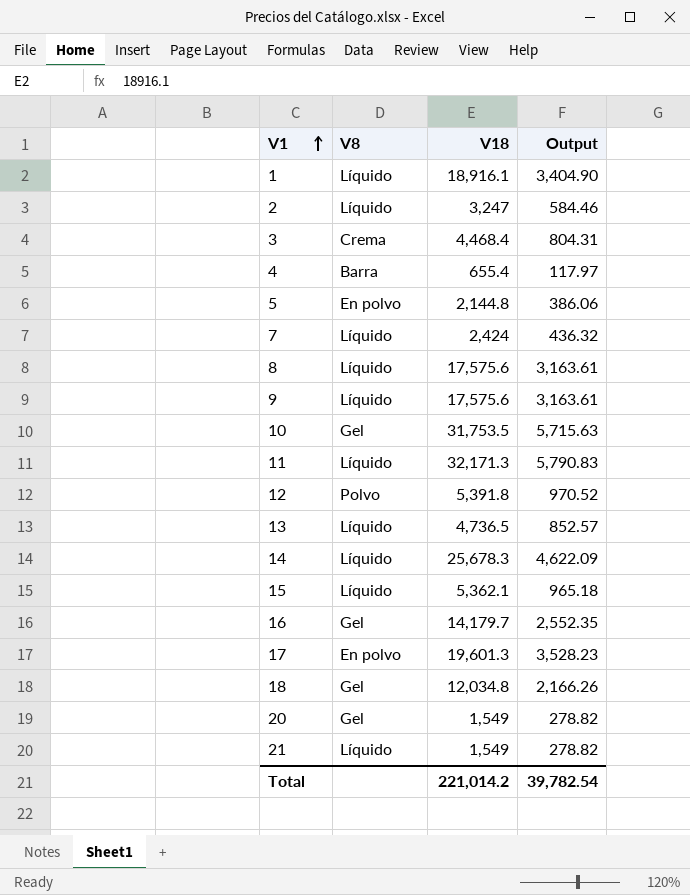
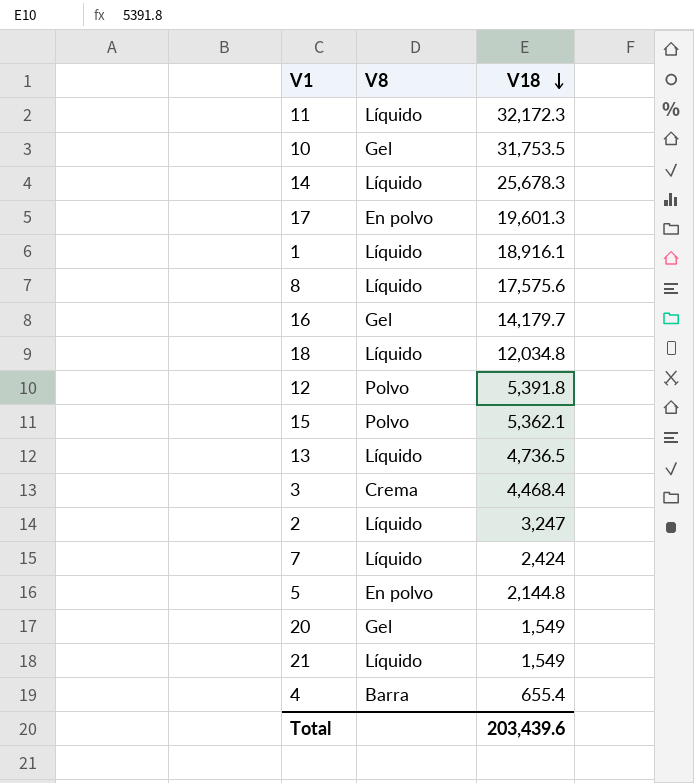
row order: V1 ascending -> V18 descending
column Output | formula: [V18] * 0.18 -> none
row 9: Líquido | 17,575.6 | 3,163.61 -> none
11 | V18: 32,171.3 -> 32,172.3
18 | V8: Gel -> Líquido
15 | V8: Líquido -> Polvo
Total | V18: 221,014.2 -> 203,439.6

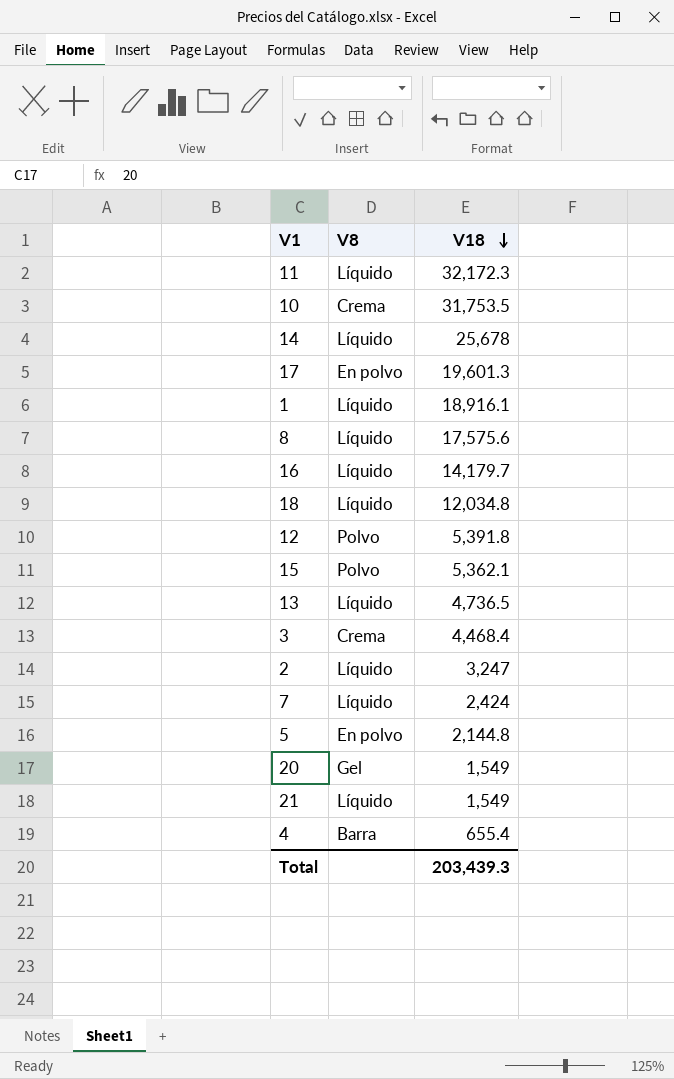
10 | V8: Gel -> Crema
14 | V18: 25,678.3 -> 25,678
16 | V8: Gel -> Líquido
Total | V18: 203,439.6 -> 203,439.3

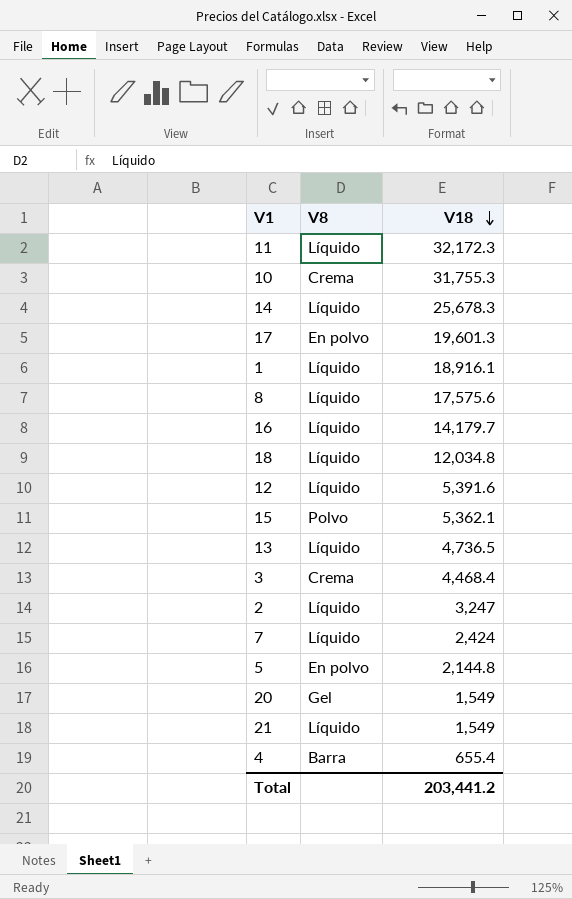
10 | V18: 31,753.5 -> 31,755.3
14 | V18: 25,678 -> 25,678.3
12 | V8: Polvo -> Líquido
12 | V18: 5,391.8 -> 5,391.6
Total | V18: 203,439.3 -> 203,441.2

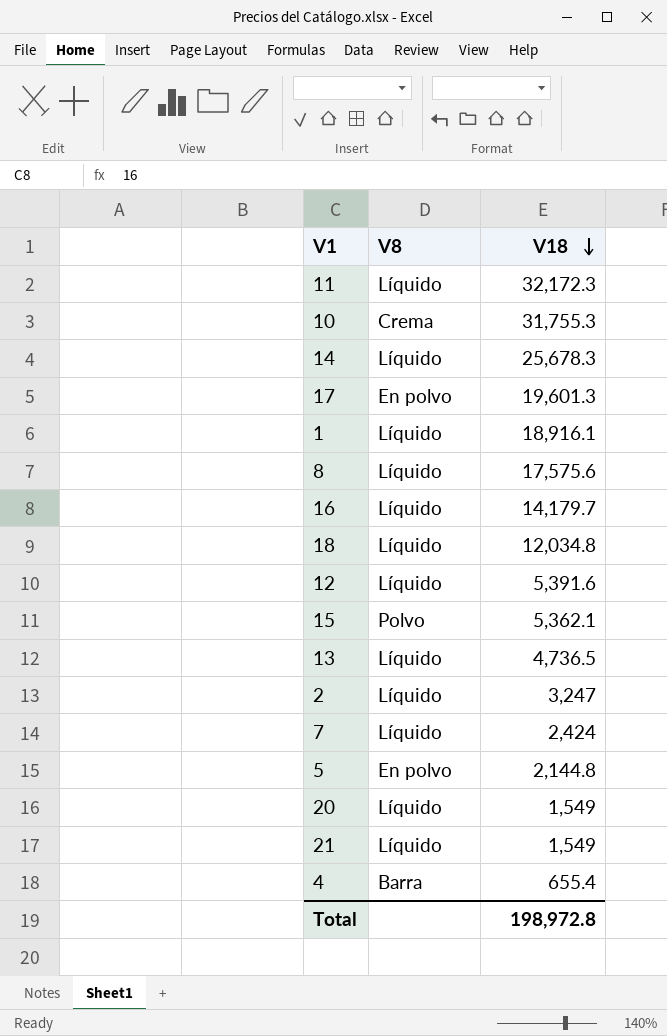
row 3: Crema | 4,468.4 -> none
20 | V8: Gel -> Líquido
Total | V18: 203,441.2 -> 198,972.8

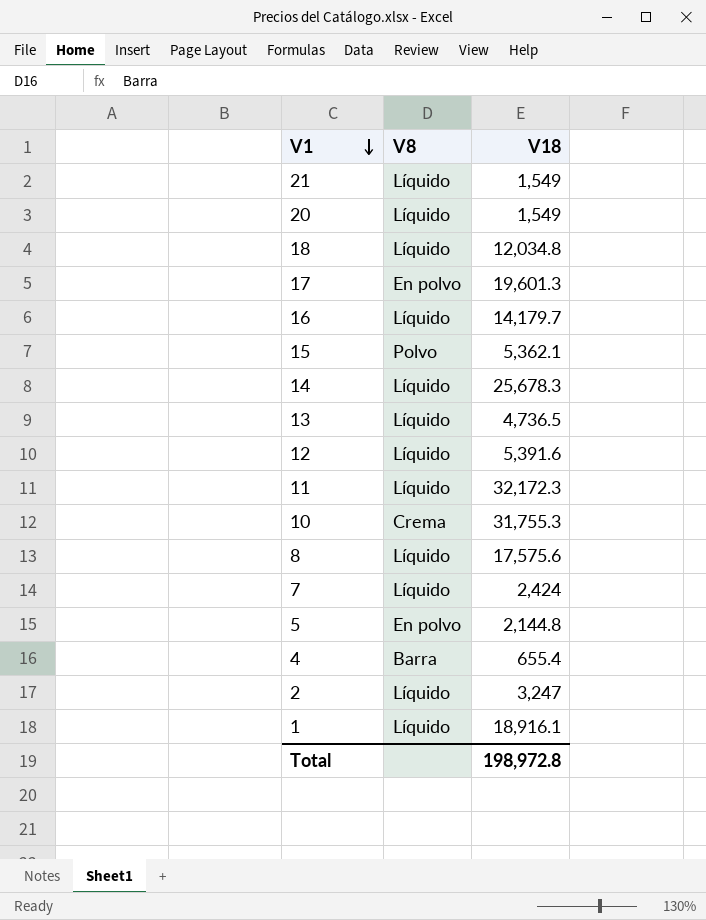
row order: V18 descending -> V1 descending

